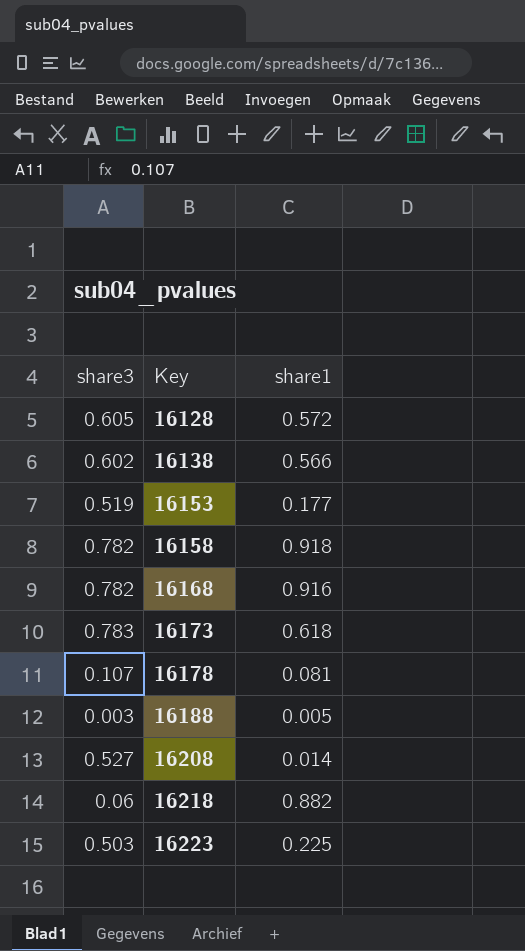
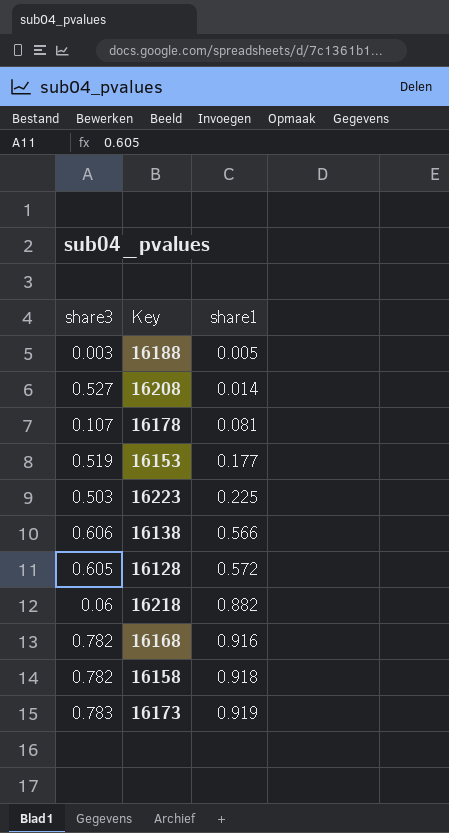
row order: Key ascending -> share1 ascending
16138 | share3: 0.602 -> 0.606
16173 | share1: 0.618 -> 0.919

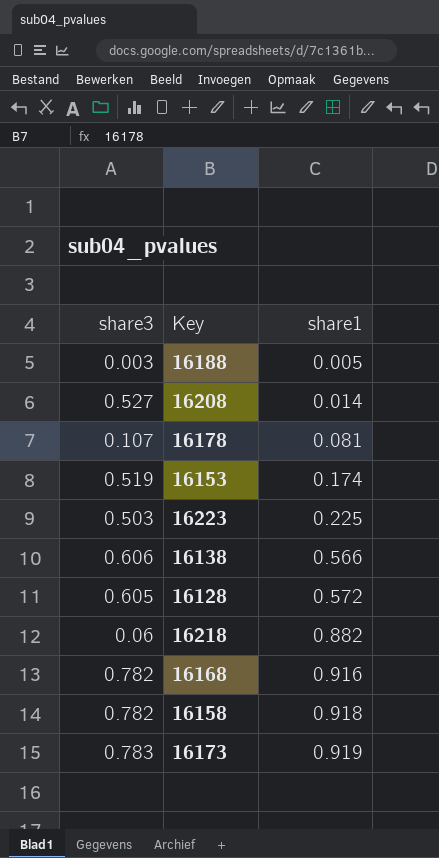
16153 | share1: 0.177 -> 0.174

